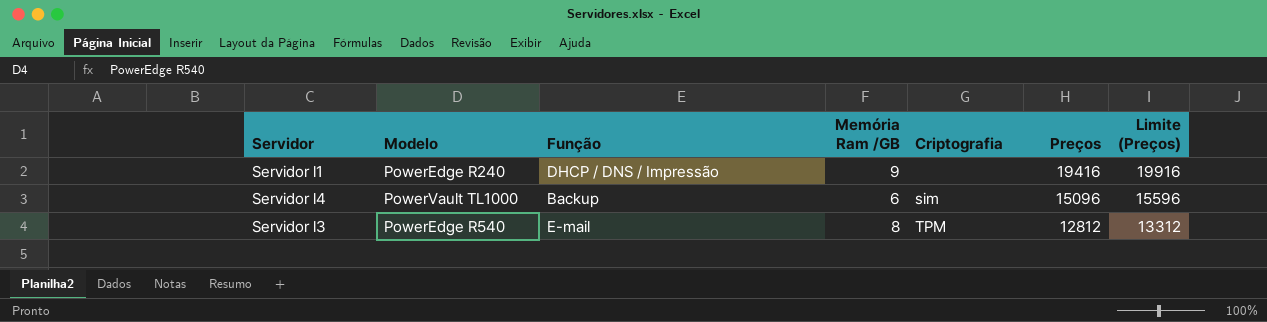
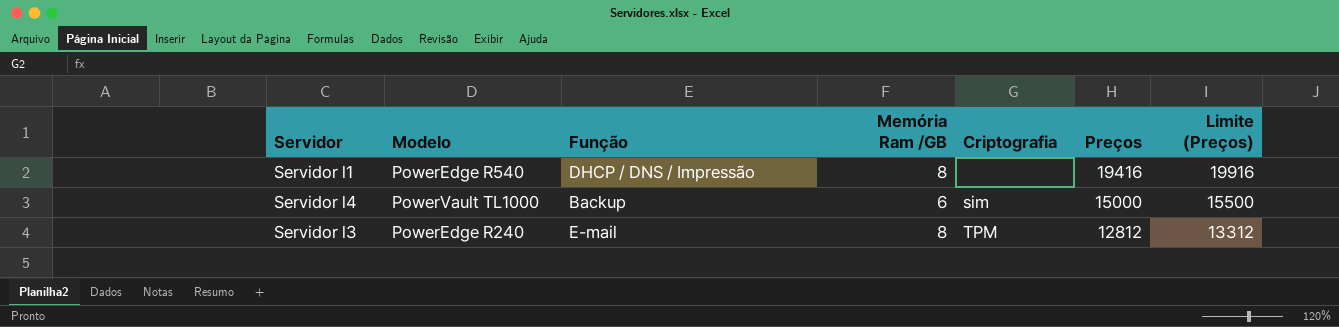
Servidor l1 | Modelo: PowerEdge R240 -> PowerEdge R540
Servidor l1 | Memória Ram /GB: 9 -> 8
Servidor l4 | Preços: 15096 -> 15000
Servidor l4 | Limite (Preços): 15596 -> 15500
Servidor l3 | Modelo: PowerEdge R540 -> PowerEdge R240

